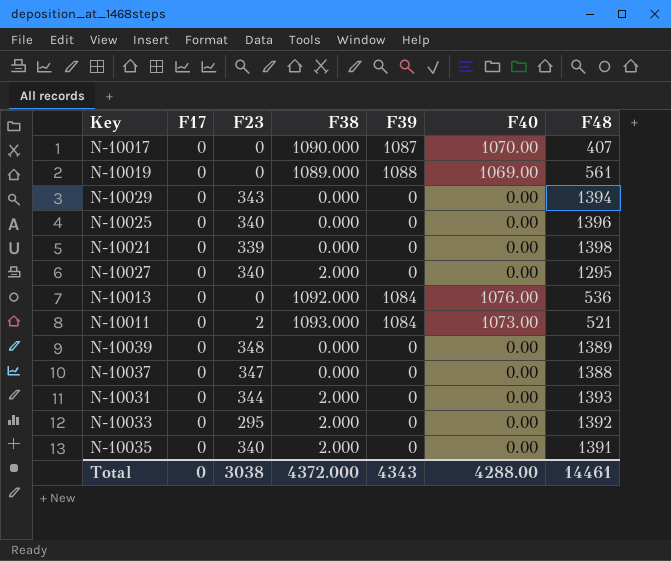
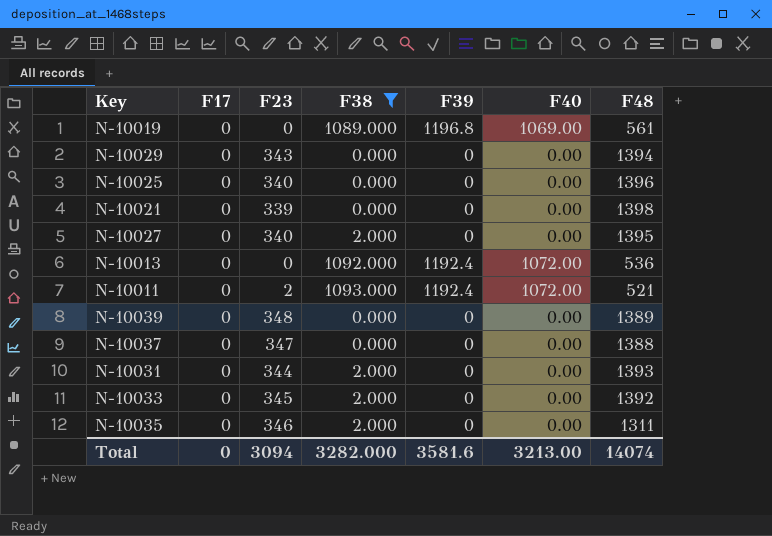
filter: none -> F38 != 1090.000
N-10019 | F39: 1088 -> 1196.8
N-10027 | F48: 1295 -> 1395
N-10013 | F39: 1084 -> 1192.4
N-10013 | F40: 1076.00 -> 1072.00
N-10011 | F39: 1084 -> 1192.4
N-10011 | F40: 1073.00 -> 1072.00
N-10033 | F23: 295 -> 345
N-10035 | F23: 340 -> 346
N-10035 | F48: 1391 -> 1311
Total | F23: 3038 -> 3094
Total | F38: 4372.000 -> 3282.000
Total | F39: 4343 -> 3581.6
Total | F40: 4288.00 -> 3213.00
Total | F48: 14461 -> 14074

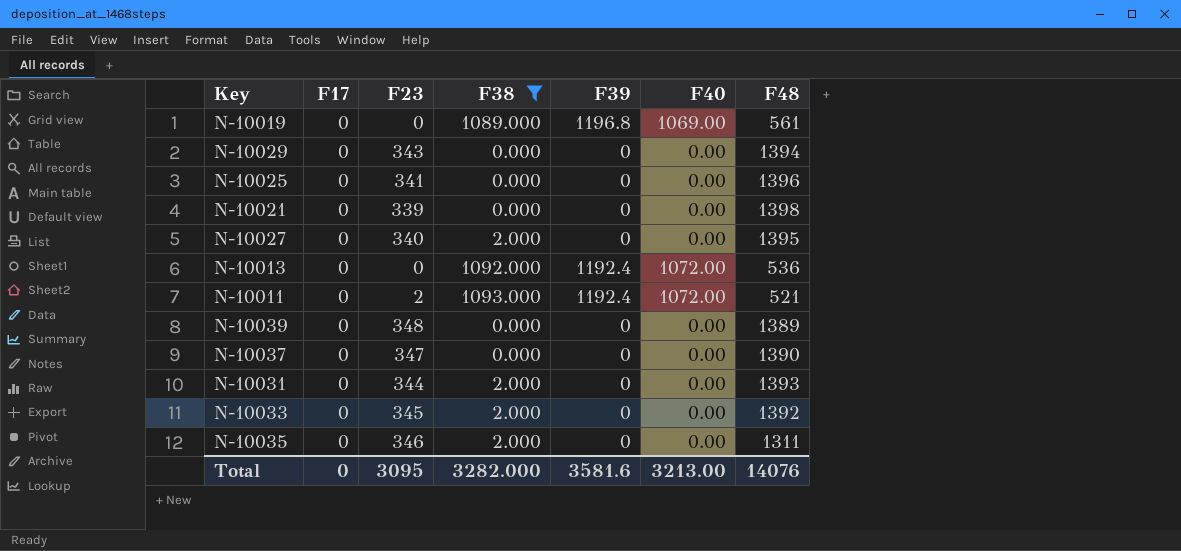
N-10025 | F23: 340 -> 341
N-10037 | F48: 1388 -> 1390
Total | F23: 3094 -> 3095
Total | F48: 14074 -> 14076

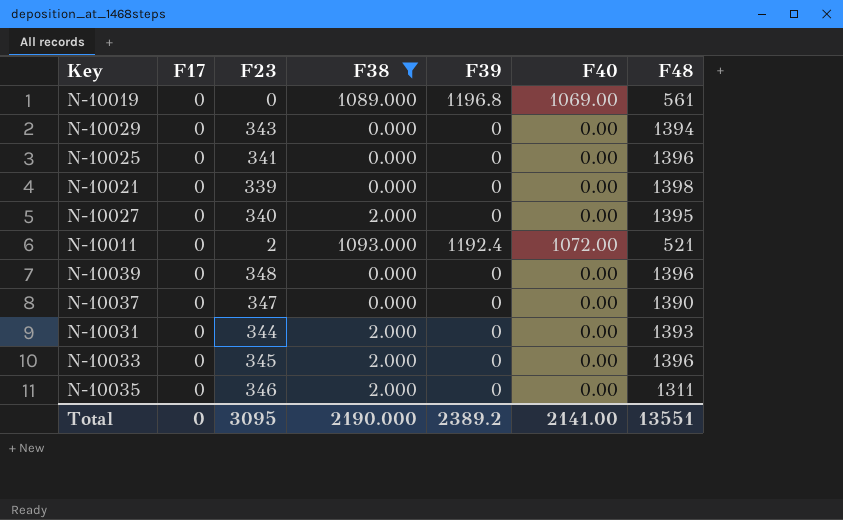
row N-10013: 0 | 0 | 1092.000 | 1192.4 | 1072.00 | 536 -> none
N-10039 | F48: 1389 -> 1396
N-10033 | F48: 1392 -> 1396
Total | F38: 3282.000 -> 2190.000
Total | F39: 3581.6 -> 2389.2
Total | F40: 3213.00 -> 2141.00
Total | F48: 14076 -> 13551

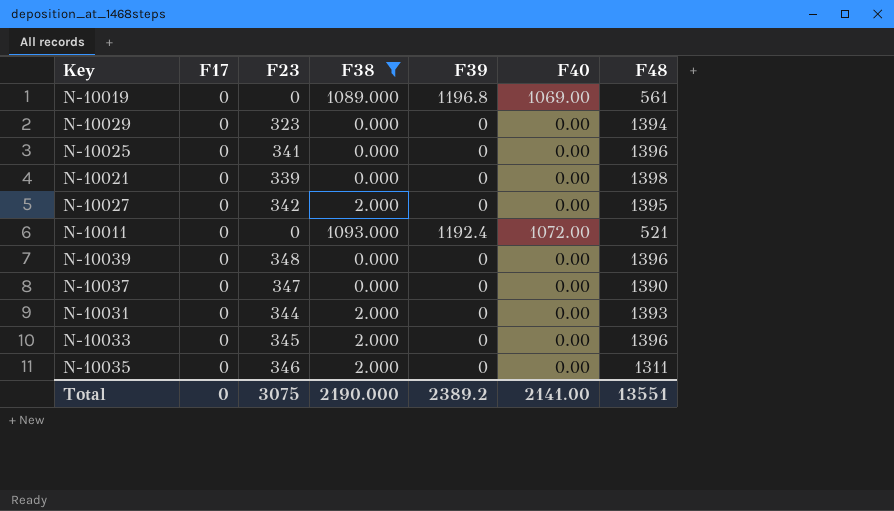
N-10029 | F23: 343 -> 323
N-10027 | F23: 340 -> 342
N-10011 | F23: 2 -> 0
Total | F23: 3095 -> 3075

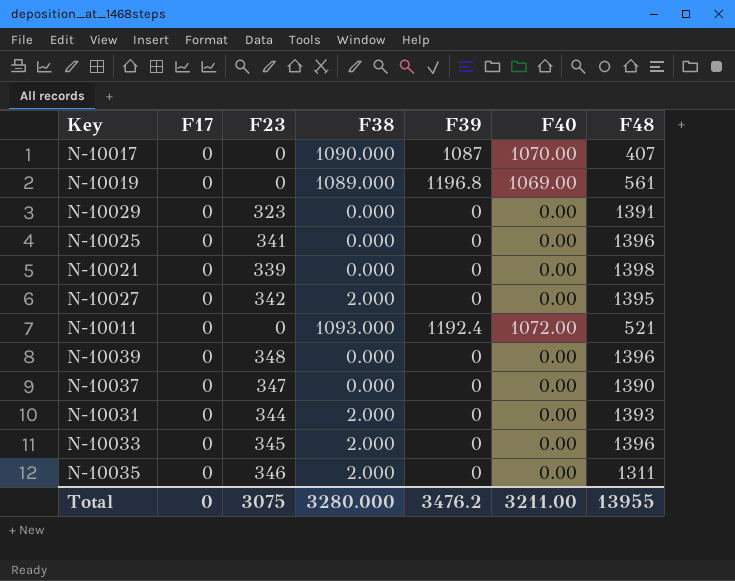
filter: F38 != 1090.000 -> none
N-10029 | F48: 1394 -> 1391
Total | F38: 2190.000 -> 3280.000
Total | F39: 2389.2 -> 3476.2
Total | F40: 2141.00 -> 3211.00
Total | F48: 13551 -> 13955

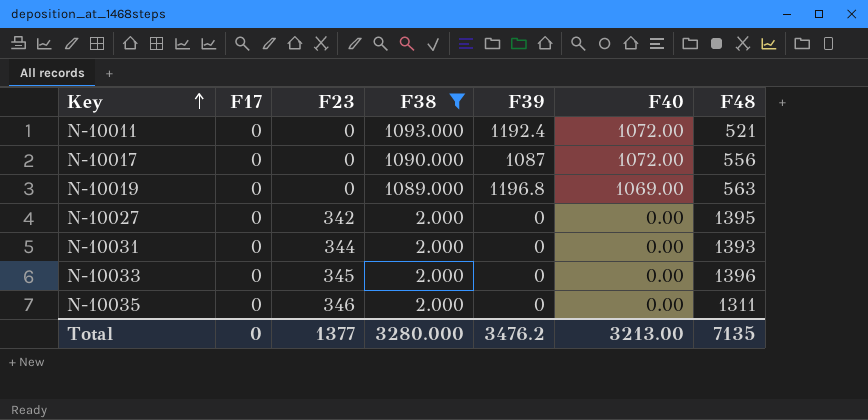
filter: none -> F38 != 0.000
row order: none -> Key ascending
N-10017 | F40: 1070.00 -> 1072.00
N-10017 | F48: 407 -> 556
N-10019 | F48: 561 -> 563
Total | F23: 3075 -> 1377
Total | F40: 3211.00 -> 3213.00
Total | F48: 13955 -> 7135

